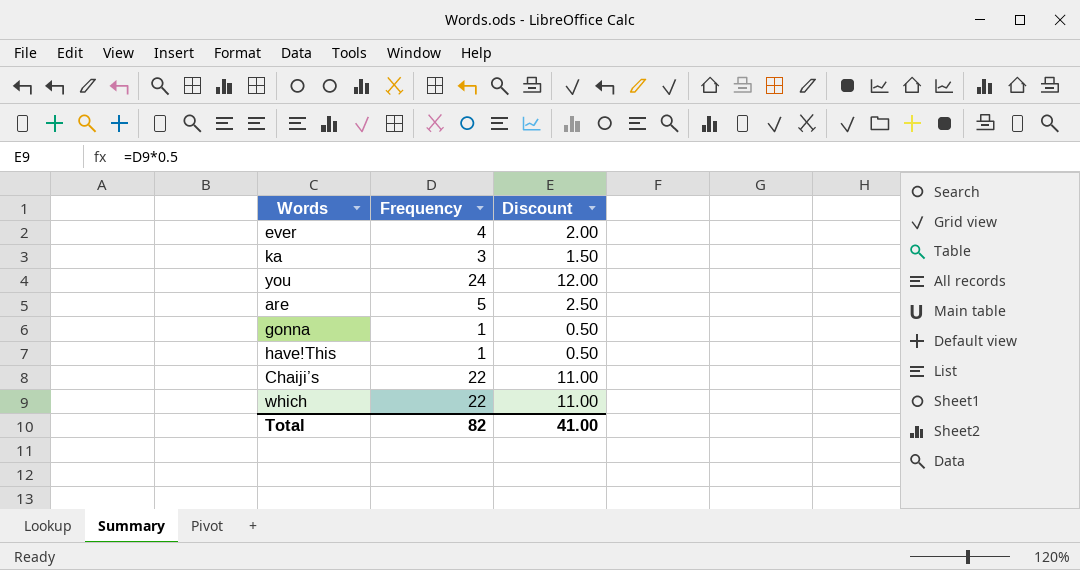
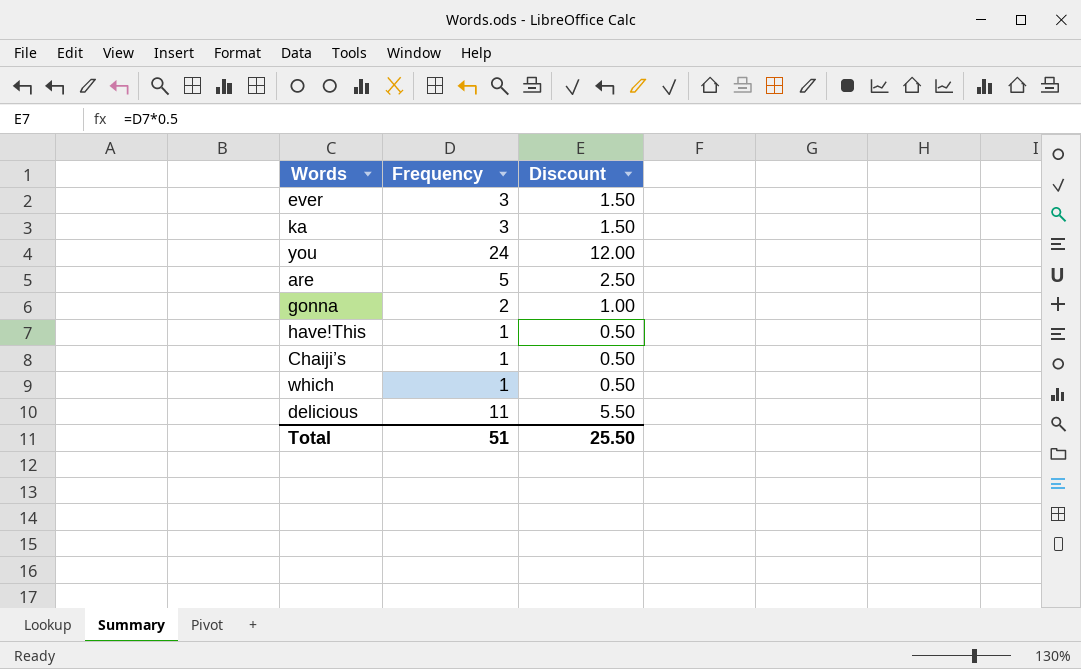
ever | Frequency: 4 -> 3
ever | Discount: 2.00 -> 1.50
gonna | Frequency: 1 -> 2
gonna | Discount: 0.50 -> 1.00
Chaiji’s | Frequency: 22 -> 1
Chaiji’s | Discount: 11.00 -> 0.50
which | Frequency: 22 -> 1
which | Discount: 11.00 -> 0.50
row delicious: none -> 11 | 5.50
Total | Frequency: 82 -> 51
Total | Discount: 41.00 -> 25.50

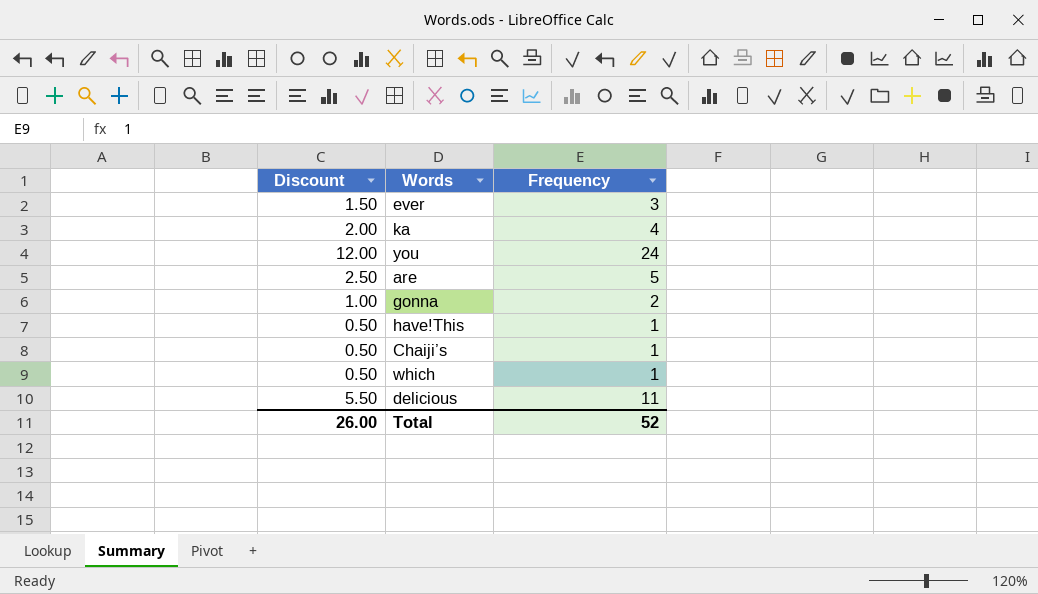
column Discount | position: 3 -> 1
ka | Discount: 1.50 -> 2.00
ka | Frequency: 3 -> 4
Total | Discount: 25.50 -> 26.00
Total | Frequency: 51 -> 52

